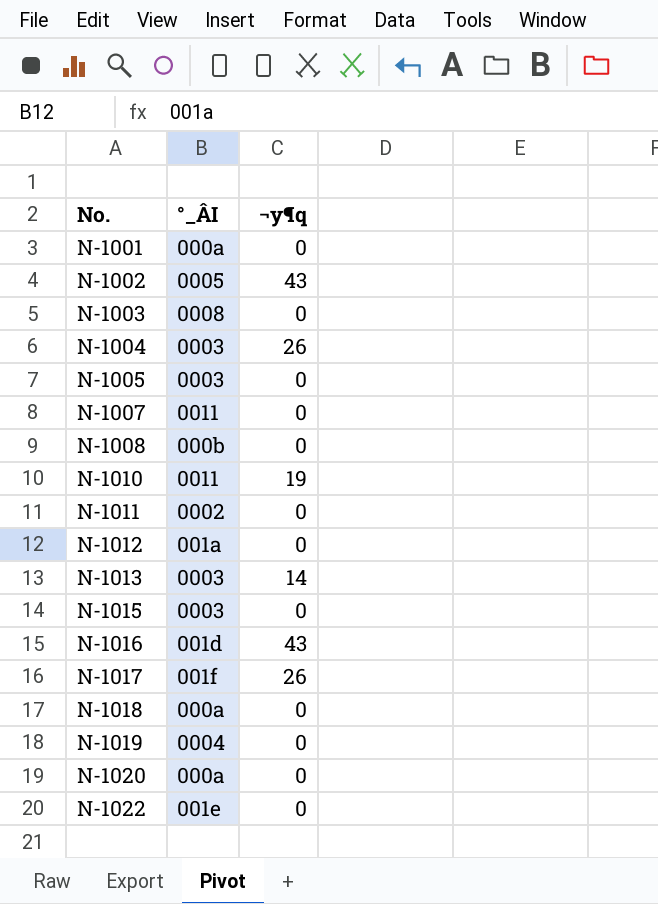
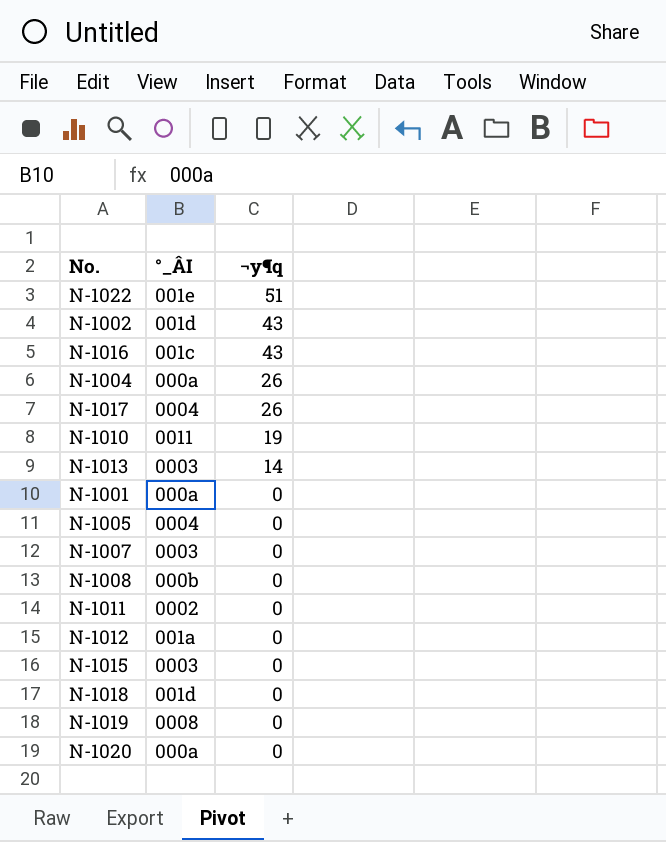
row order: No. ascending -> ¬y¶q descending
row N-1003: 0008 | 0 -> none
N-1022 | ¬y¶q: 0 -> 51
N-1002 | °_ÂI: 0005 -> 001d
N-1016 | °_ÂI: 001d -> 001c
N-1004 | °_ÂI: 0003 -> 000a
N-1017 | °_ÂI: 001f -> 0004
N-1005 | °_ÂI: 0003 -> 0004
N-1007 | °_ÂI: 0011 -> 0003
N-1018 | °_ÂI: 000a -> 001d
N-1019 | °_ÂI: 0004 -> 0008

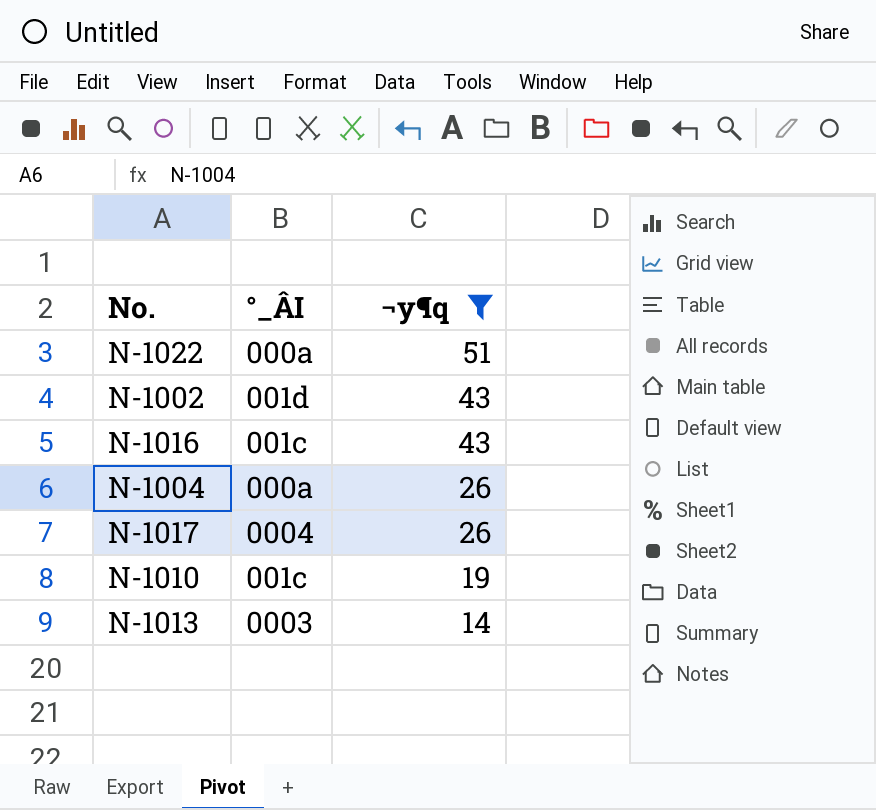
filter: none -> ¬y¶q != 0
N-1022 | °_ÂI: 001e -> 000a
N-1010 | °_ÂI: 0011 -> 001c

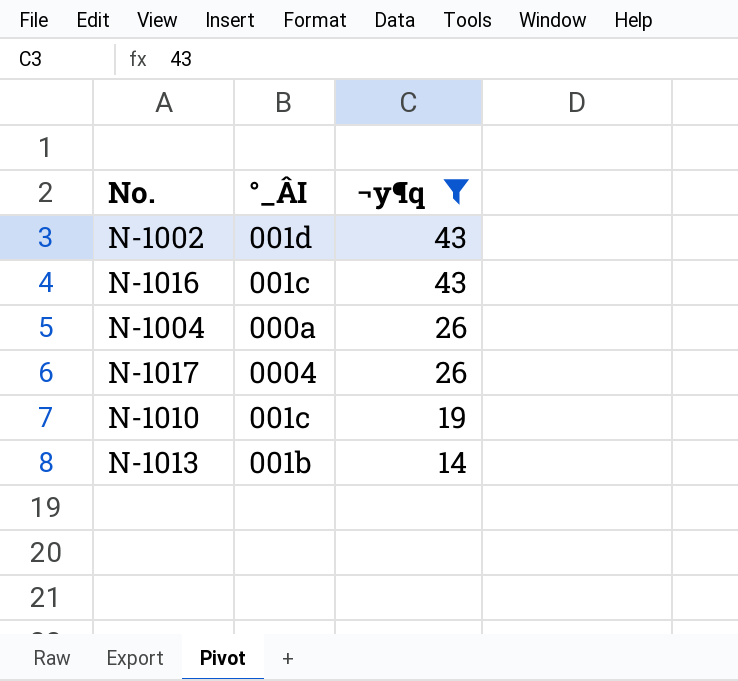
row N-1022: 000a | 51 -> none
N-1013 | °_ÂI: 0003 -> 001b

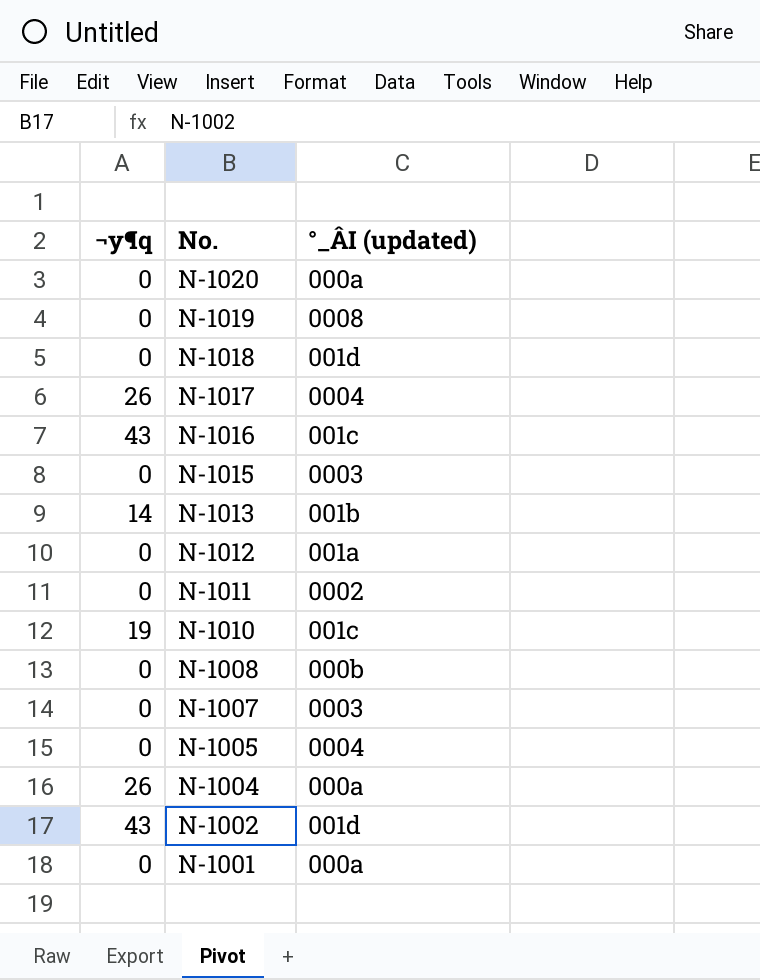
filter: ¬y¶q != 0 -> none
row order: ¬y¶q descending -> No. descending
column ¬y¶q | position: 3 -> 1
column name: °_ÂI -> °_ÂI (updated)

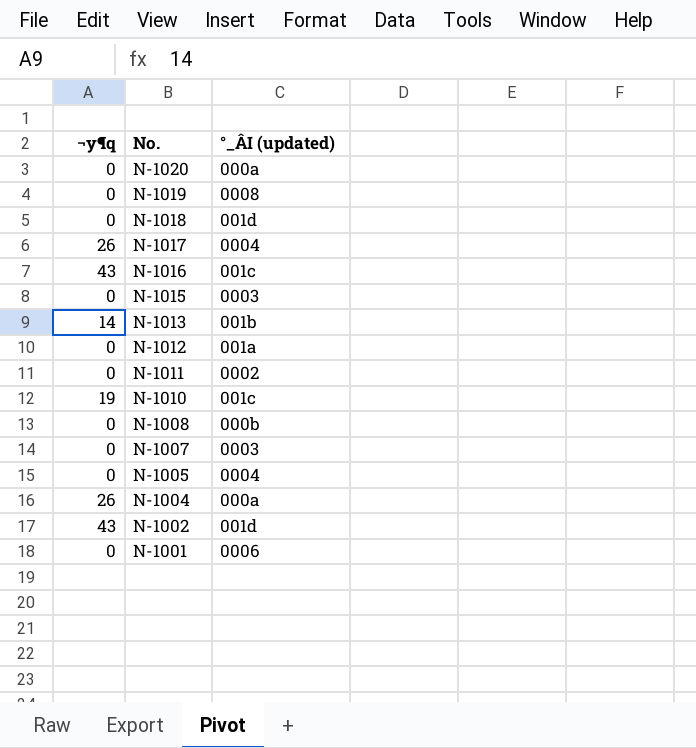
N-1001 | °_ÂI (updated): 000a -> 0006

